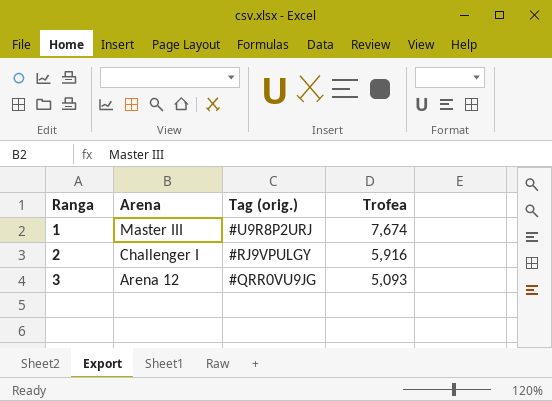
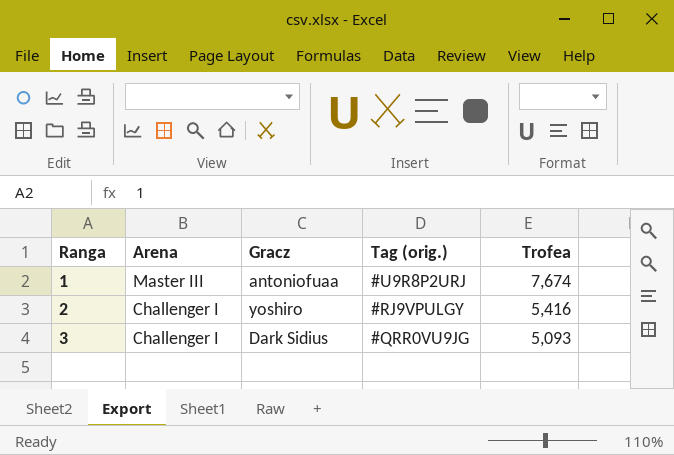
column Gracz | position: none -> 3
2 | Trofea: 5,916 -> 5,416
3 | Arena: Arena 12 -> Challenger I

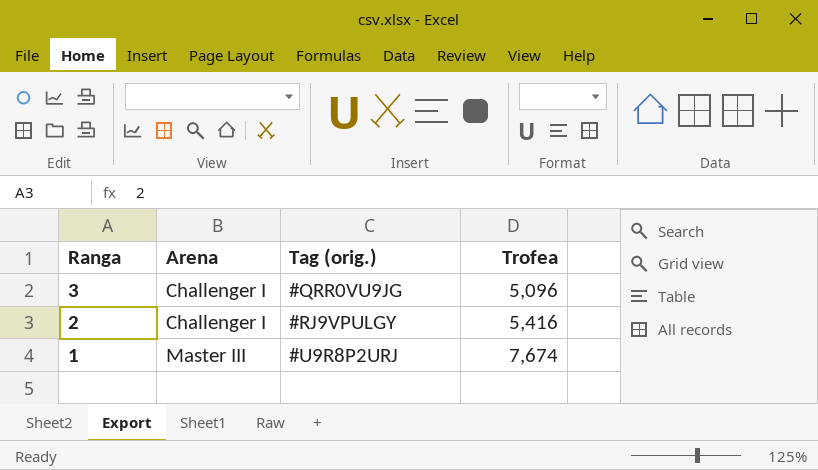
row order: Ranga ascending -> Ranga descending
column Gracz | position: 3 -> none
3 | Trofea: 5,093 -> 5,096

